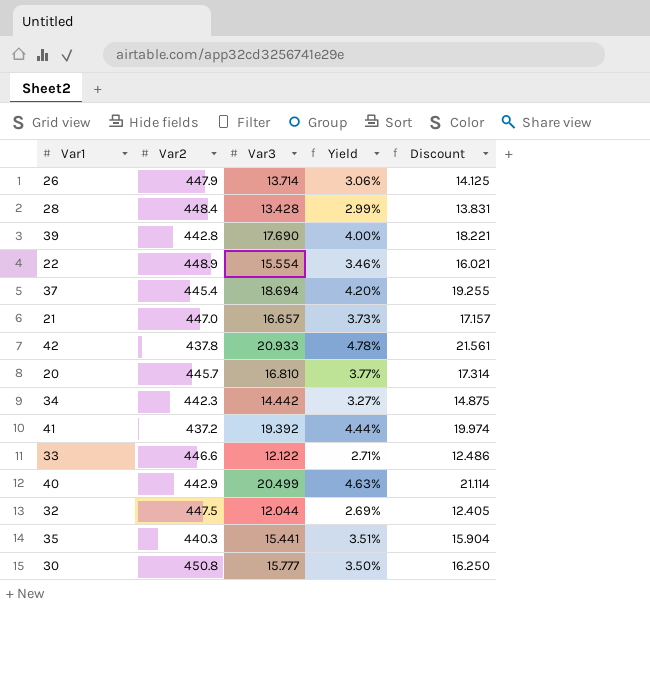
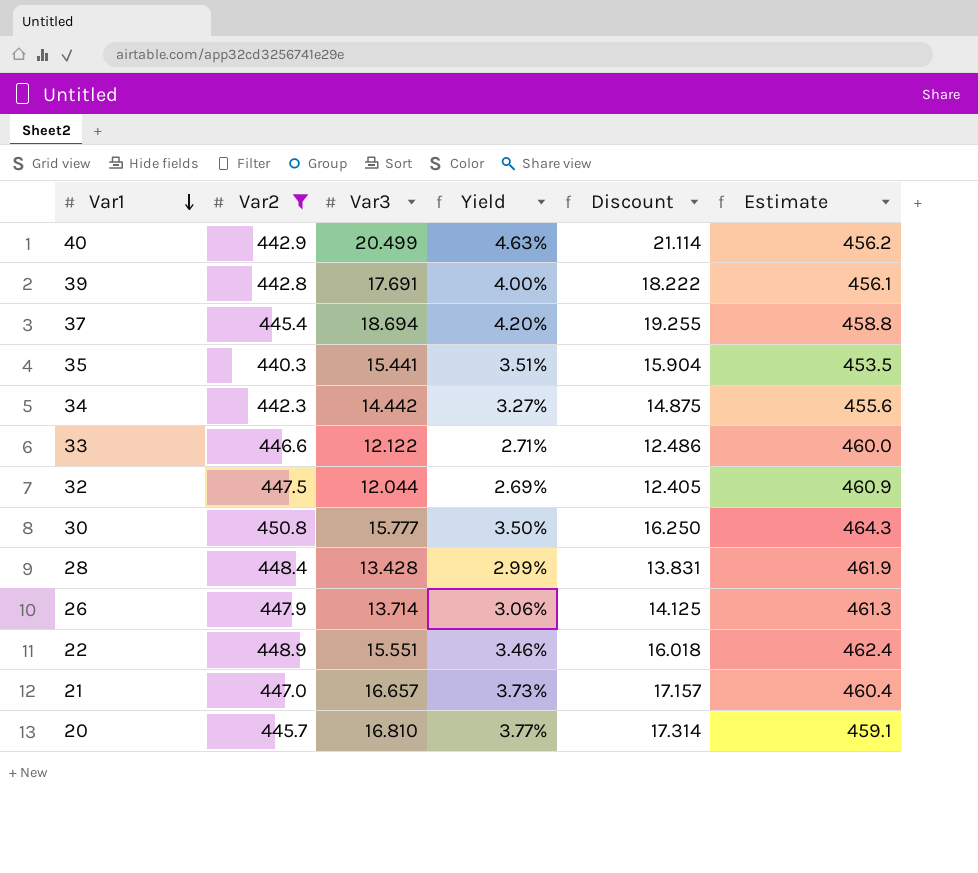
filter: none -> Var2 >= 440.3
row order: none -> Var1 descending
column Estimate | formula: none -> [Var2] * 1.03
39 | Var3: 17.690 -> 17.691
39 | Discount: 18.221 -> 18.222
22 | Var3: 15.554 -> 15.551
22 | Discount: 16.021 -> 16.018

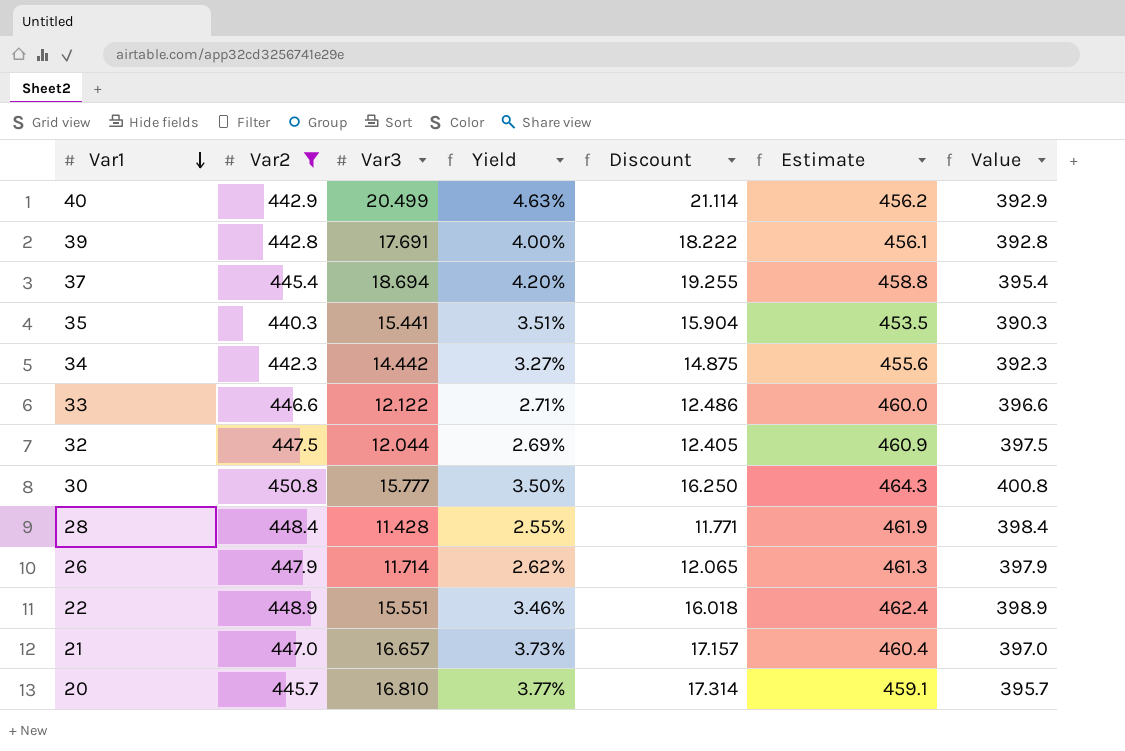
column Value | formula: none -> [Var2] - 50
28 | Var3: 13.428 -> 11.428
28 | Yield: 2.99% -> 2.55%
28 | Discount: 13.831 -> 11.771
26 | Var3: 13.714 -> 11.714
26 | Yield: 3.06% -> 2.62%
26 | Discount: 14.125 -> 12.065

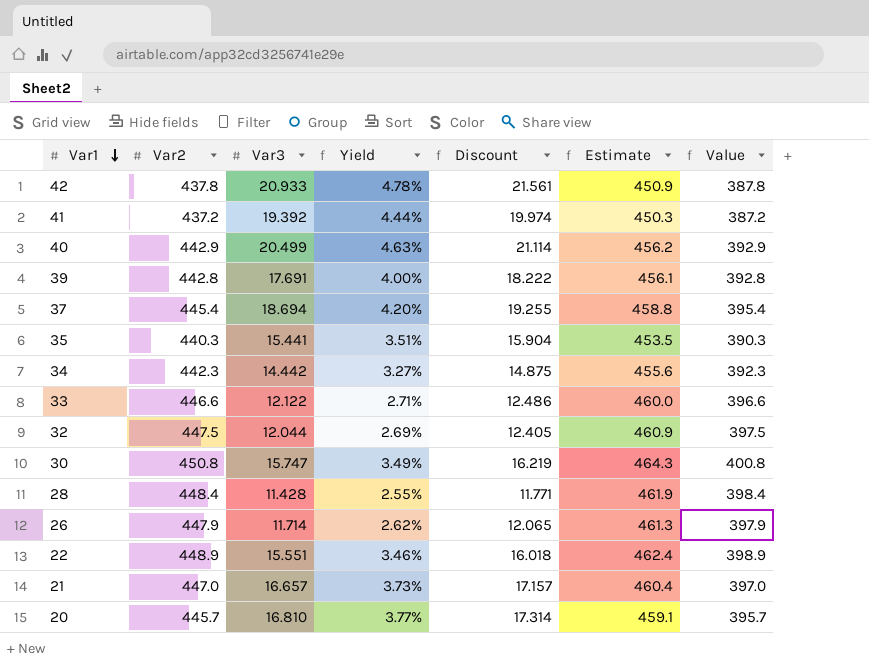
filter: Var2 >= 440.3 -> none
30 | Var3: 15.777 -> 15.747
30 | Yield: 3.50% -> 3.49%
30 | Discount: 16.250 -> 16.219

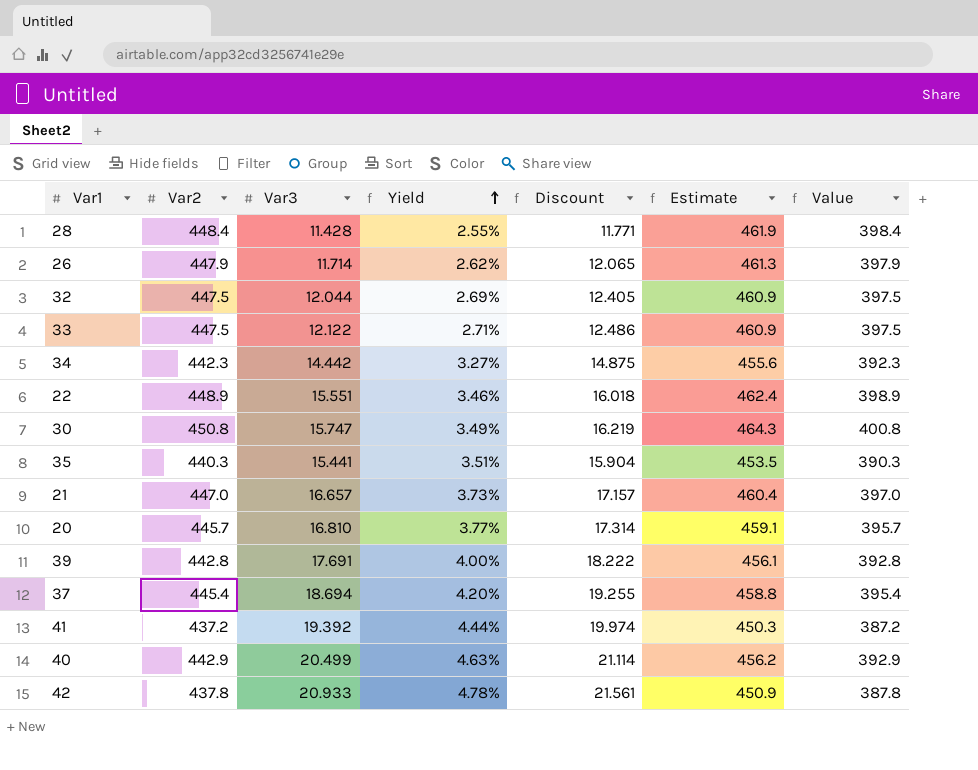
row order: Var1 descending -> Yield ascending
33 | Var2: 446.6 -> 447.5
33 | Estimate: 460.0 -> 460.9
33 | Value: 396.6 -> 397.5

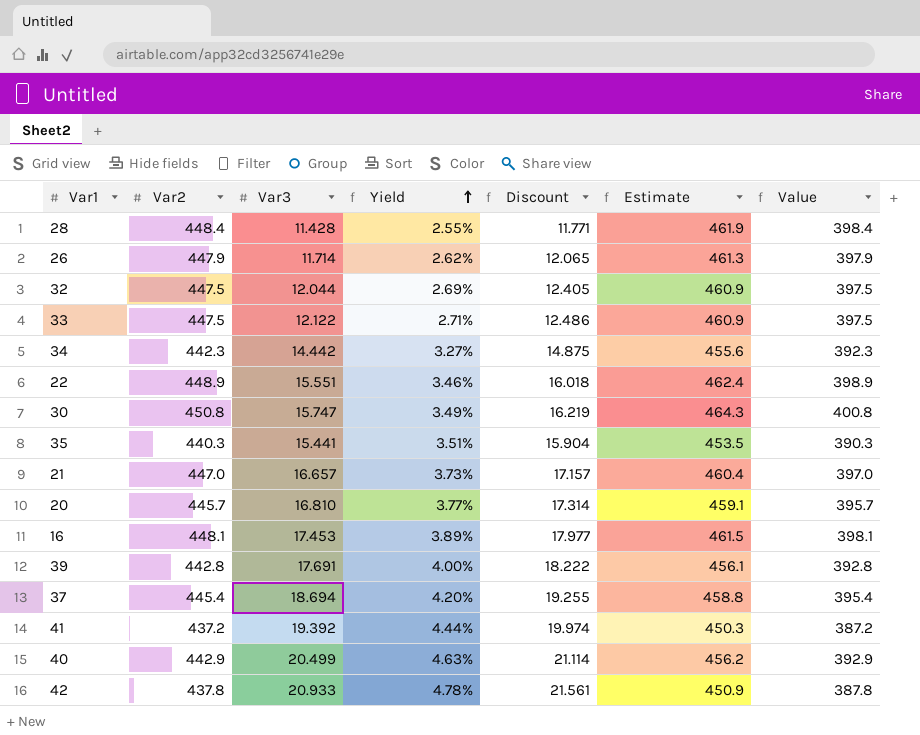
row 16: none -> 448.1 | 17.453 | 3.89% | 17.977 | 461.5 | 398.1

